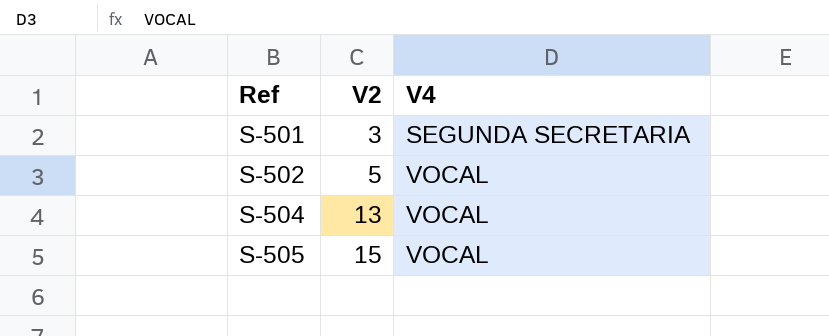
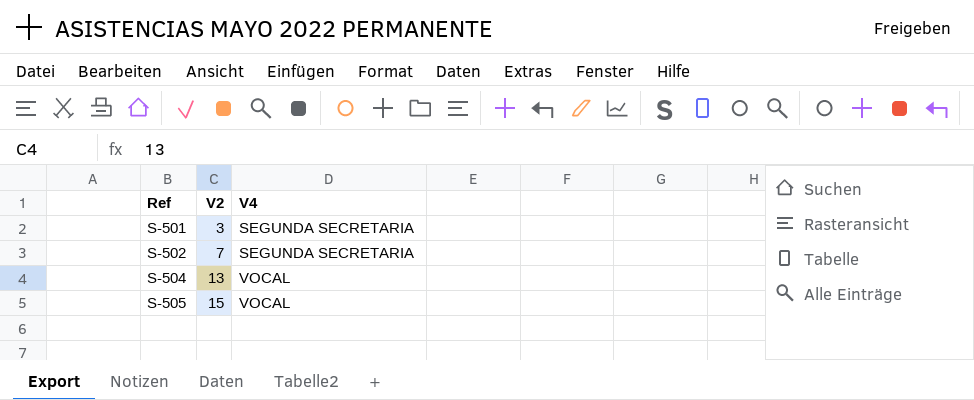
S-502 | V2: 5 -> 7
S-502 | V4: VOCAL -> SEGUNDA SECRETARIA

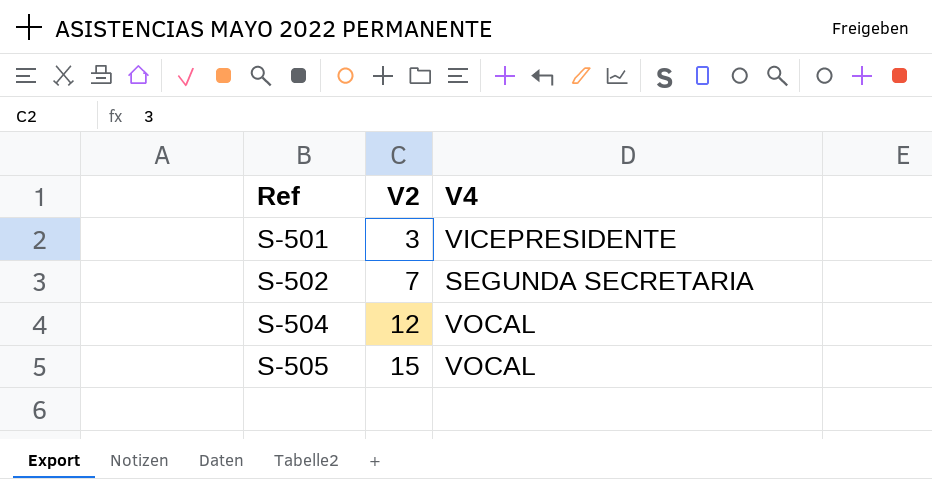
S-501 | V4: SEGUNDA SECRETARIA -> VICEPRESIDENTE
S-504 | V2: 13 -> 12

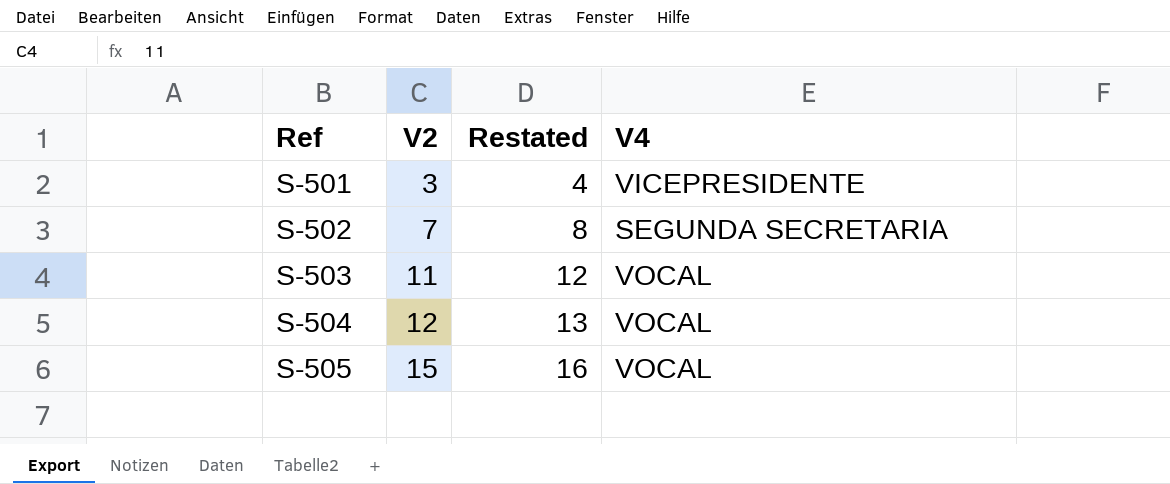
column Restated | formula: none -> [V2] + 1
row S-503: none -> 11 | 12 | VOCAL

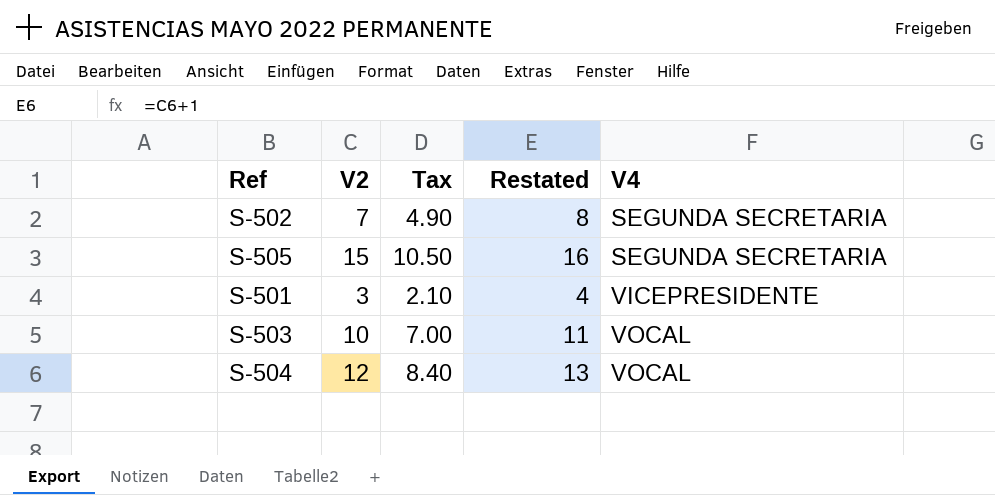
row order: Ref ascending -> V4 ascending
column Tax | formula: none -> [V2] * 0.7
S-505 | V4: VOCAL -> SEGUNDA SECRETARIA
S-503 | V2: 11 -> 10
S-503 | Restated: 12 -> 11

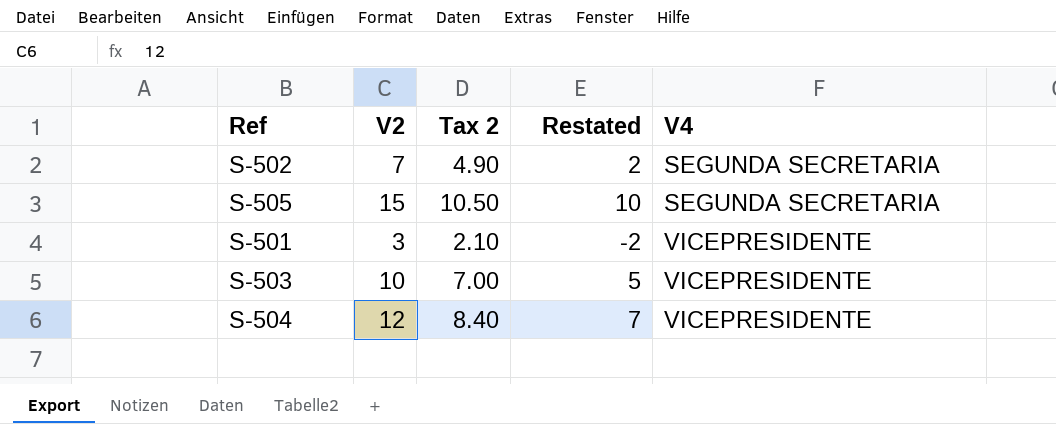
column name: Tax -> Tax 2
column Restated | formula: [V2] + 1 -> [V2] - 5
S-503 | V4: VOCAL -> VICEPRESIDENTE
S-504 | V4: VOCAL -> VICEPRESIDENTE

